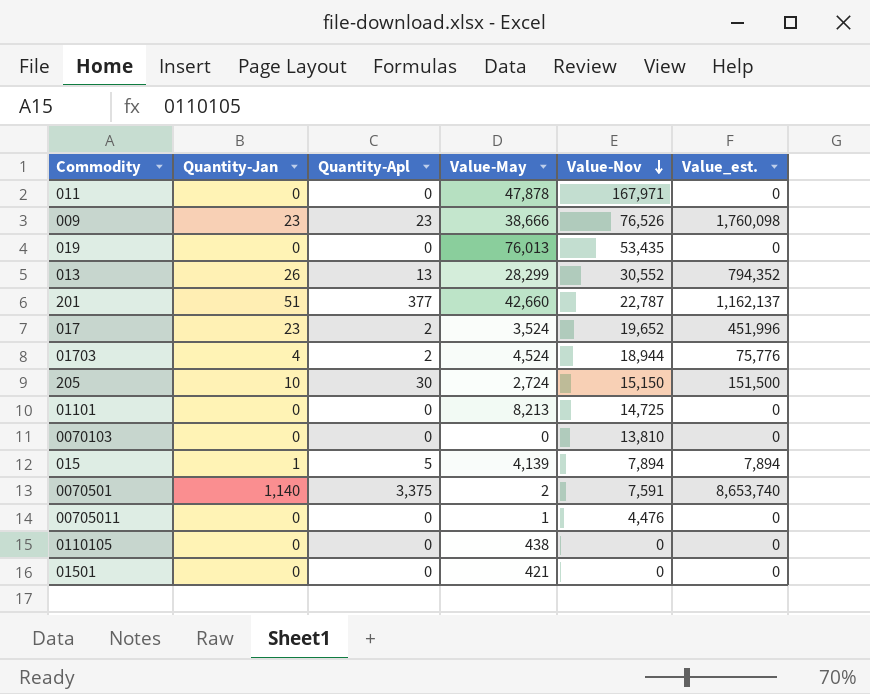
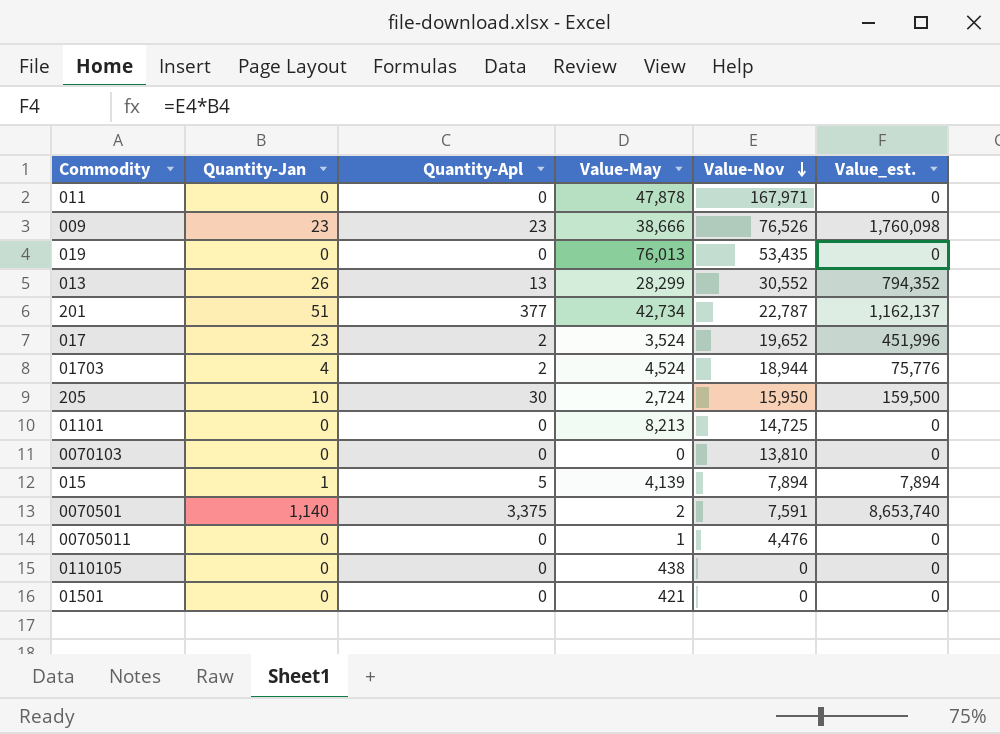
201 | Value-May: 42,660 -> 42,734
205 | Value-Nov: 15,150 -> 15,950
205 | Value_est.: 151,500 -> 159,500

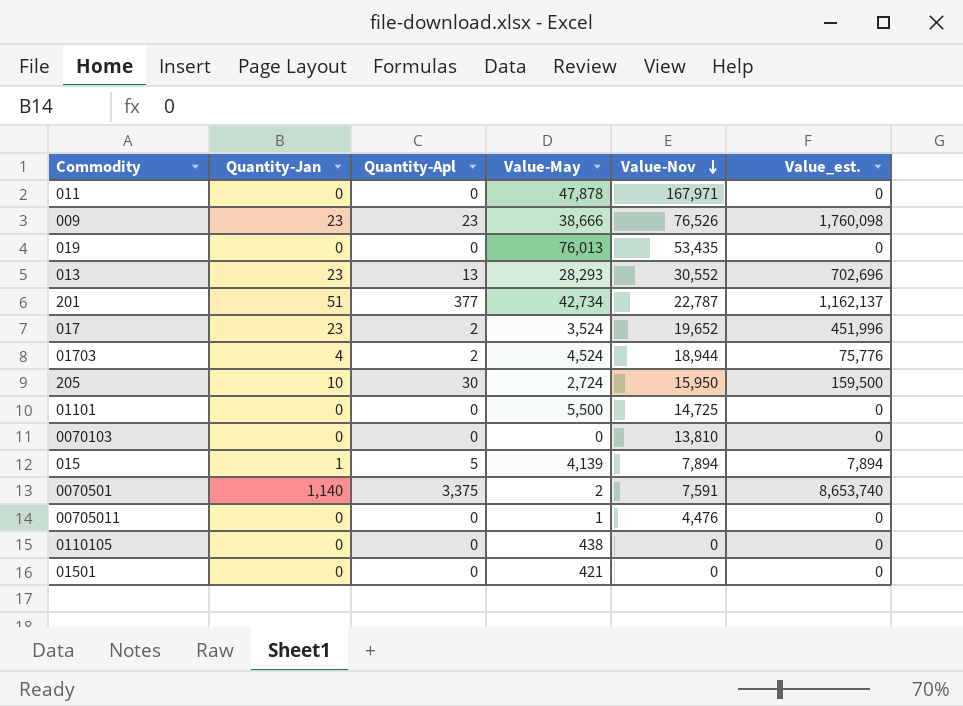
013 | Quantity-Jan: 26 -> 23
013 | Value-May: 28,299 -> 28,293
013 | Value_est.: 794,352 -> 702,696
01101 | Value-May: 8,213 -> 5,500

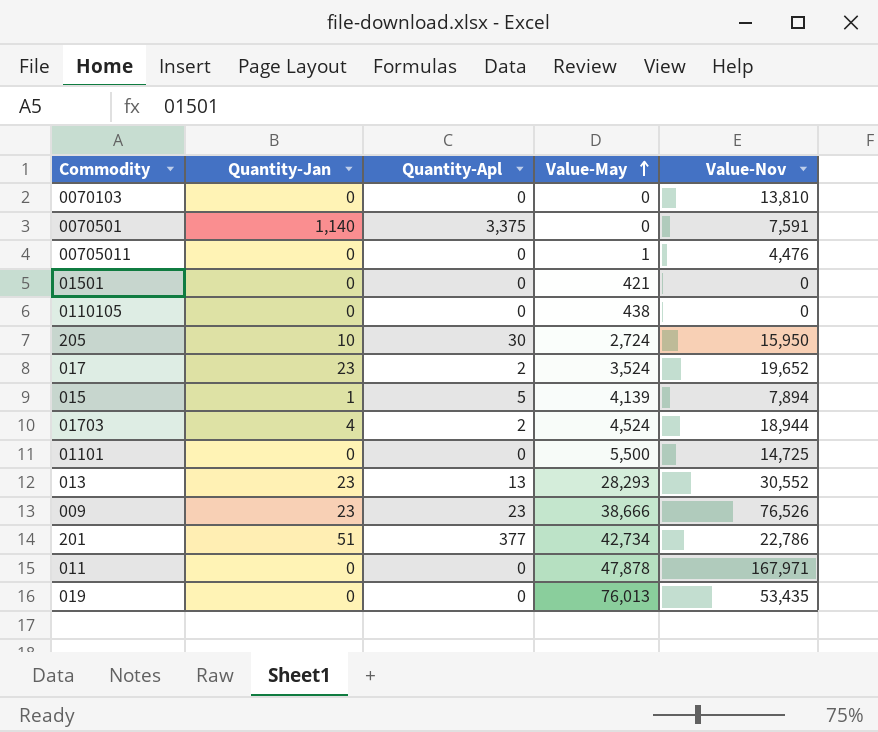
row order: Value-Nov descending -> Value-May ascending
column Value_est. | formula: [Quantity-Jan] * [Value-Nov] -> none
0070501 | Value-May: 2 -> 0
201 | Value-Nov: 22,787 -> 22,786

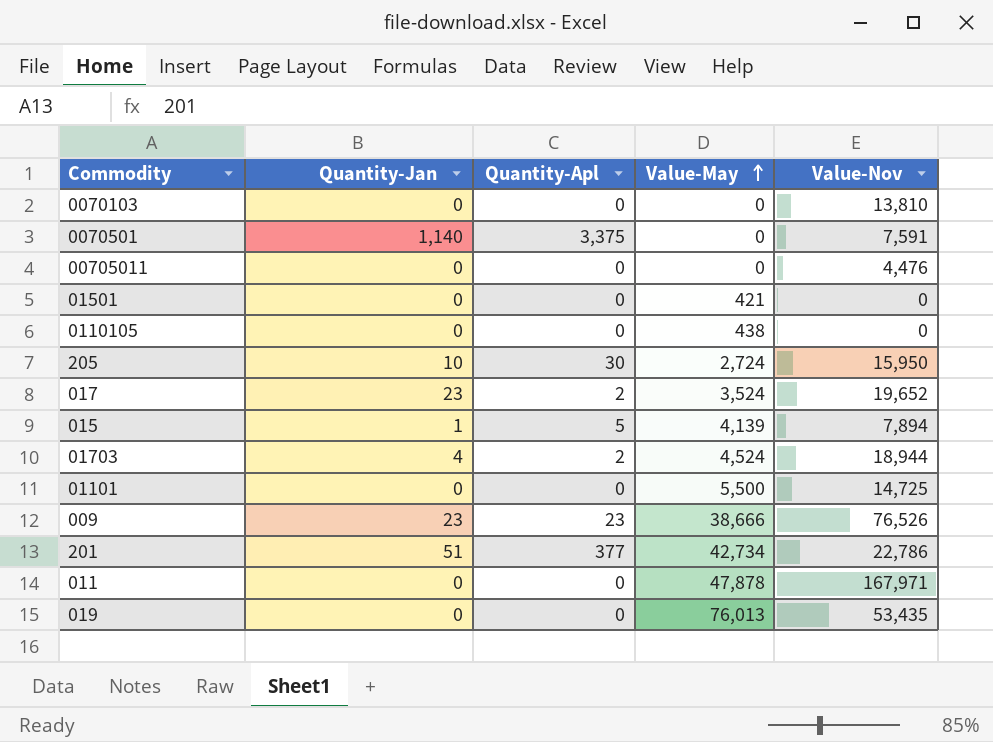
row 013: 23 | 13 | 28,293 | 30,552 -> none
00705011 | Value-May: 1 -> 0

